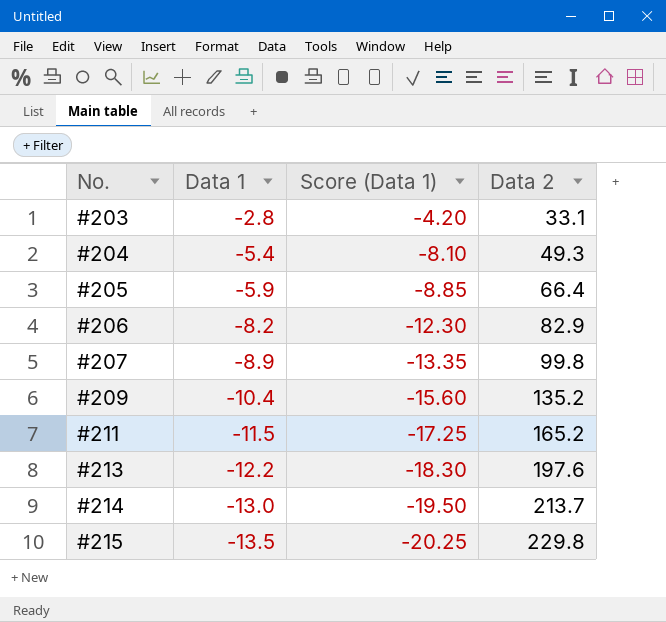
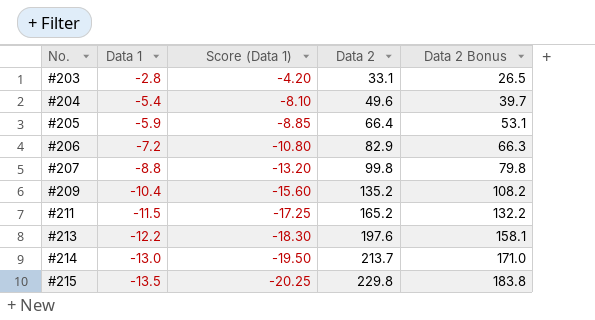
column Data 2 Bonus | formula: none -> [Data 2] * 0.8
#204 | Data 2: 49.3 -> 49.6
#206 | Data 1: -8.2 -> -7.2
#206 | Score (Data 1): -12.30 -> -10.80
#207 | Data 1: -8.9 -> -8.8
#207 | Score (Data 1): -13.35 -> -13.20

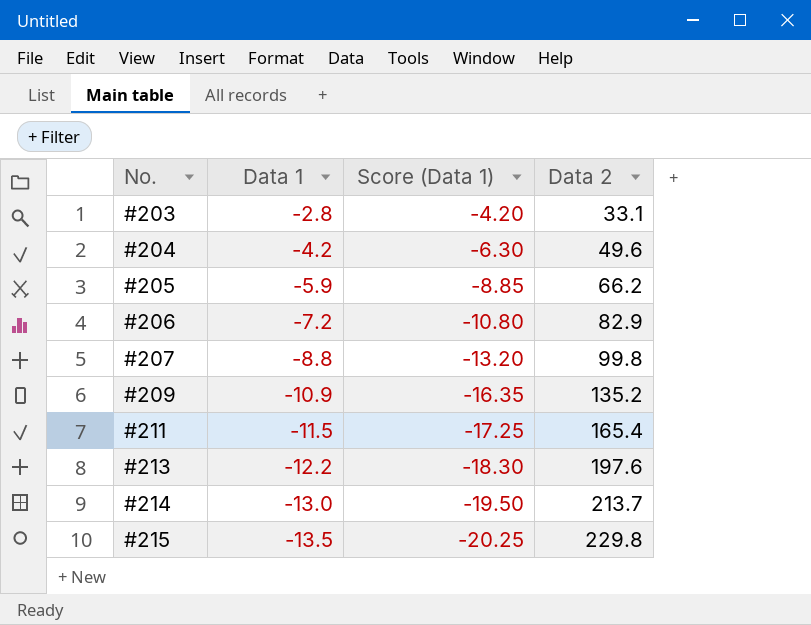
column Data 2 Bonus | formula: [Data 2] * 0.8 -> none
#204 | Data 1: -5.4 -> -4.2
#204 | Score (Data 1): -8.10 -> -6.30
#205 | Data 2: 66.4 -> 66.2
#209 | Data 1: -10.4 -> -10.9
#209 | Score (Data 1): -15.60 -> -16.35
#211 | Data 2: 165.2 -> 165.4

